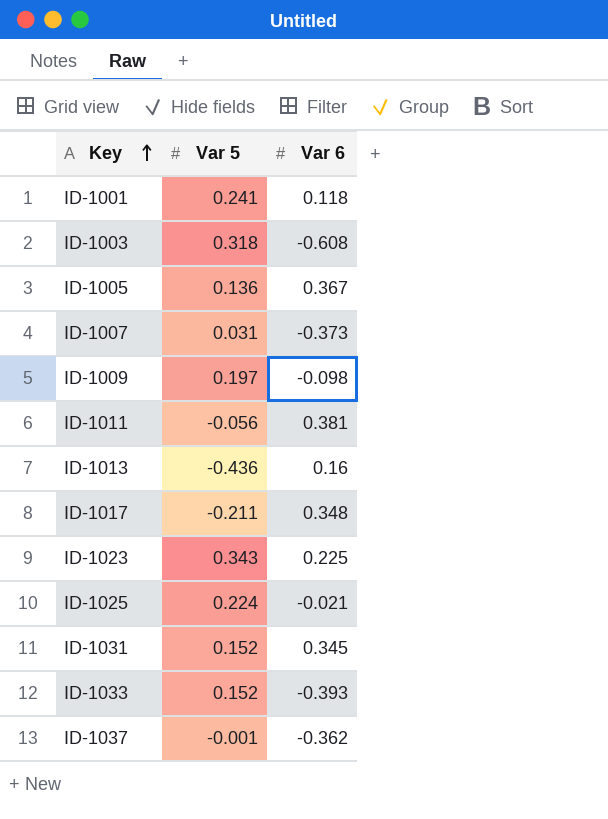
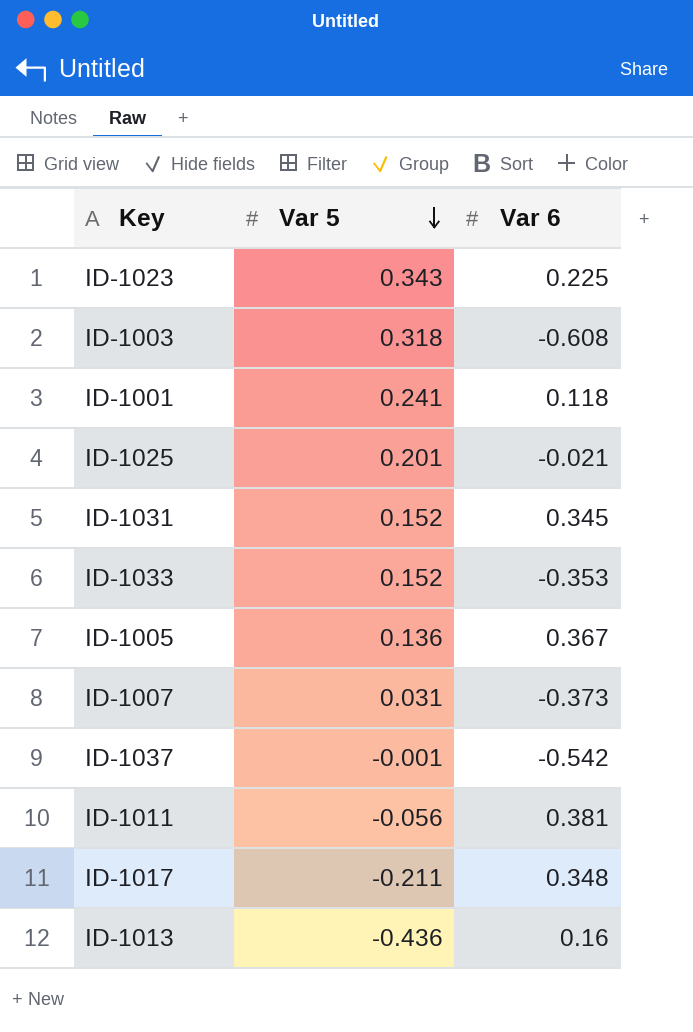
row order: Key ascending -> Var 5 descending
row ID-1009: 0.197 | -0.098 -> none
ID-1025 | Var 5: 0.224 -> 0.201
ID-1033 | Var 6: -0.393 -> -0.353
ID-1037 | Var 6: -0.362 -> -0.542

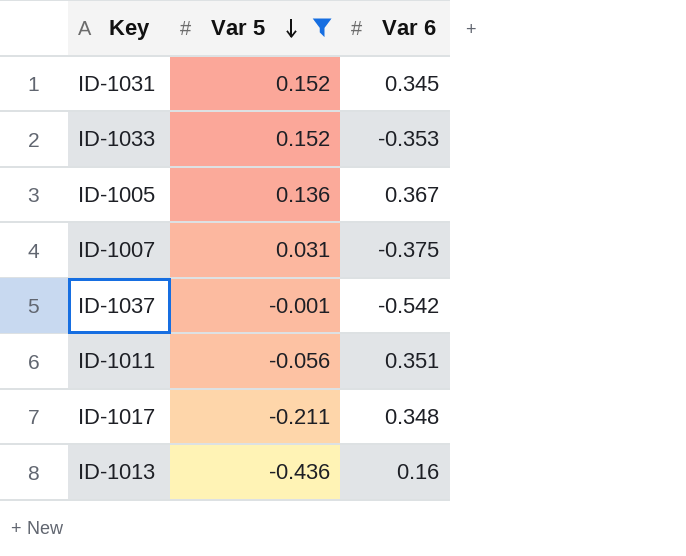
filter: none -> Var 5 <= 0.152
ID-1007 | Var 6: -0.373 -> -0.375
ID-1011 | Var 6: 0.381 -> 0.351

